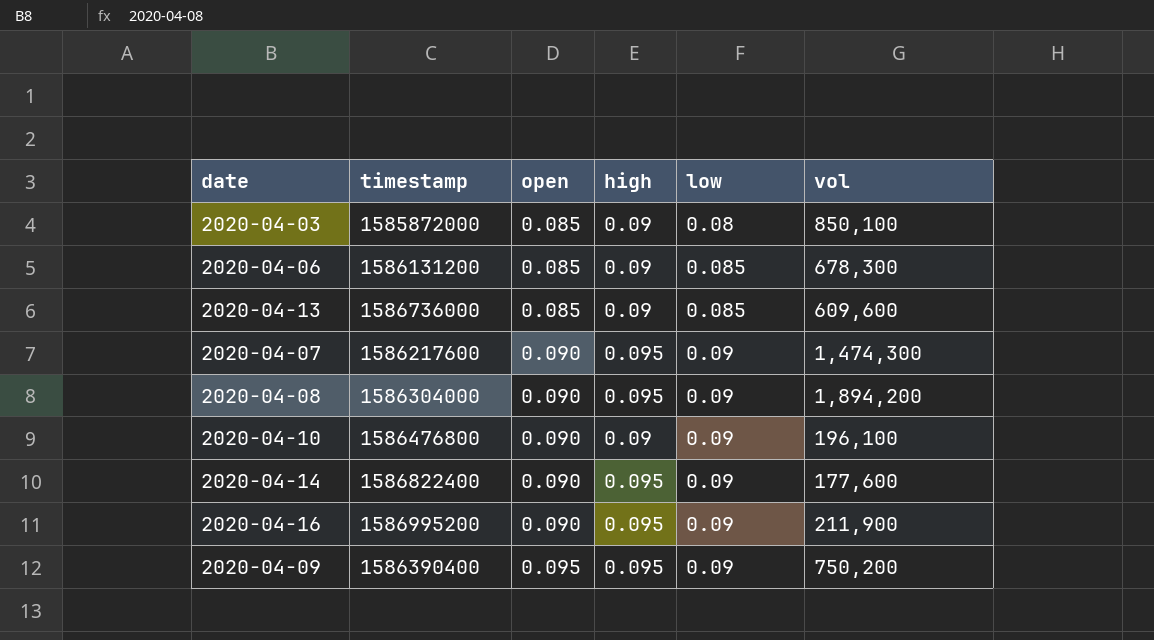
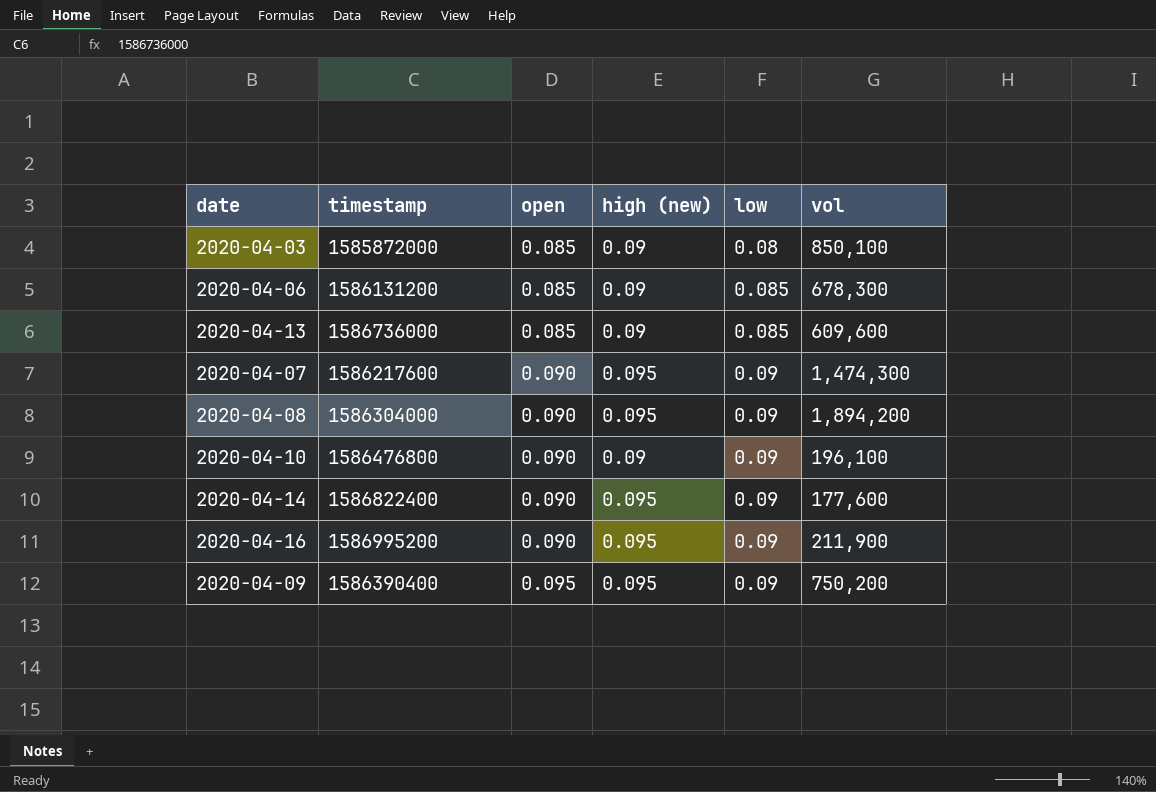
column name: high -> high (new)

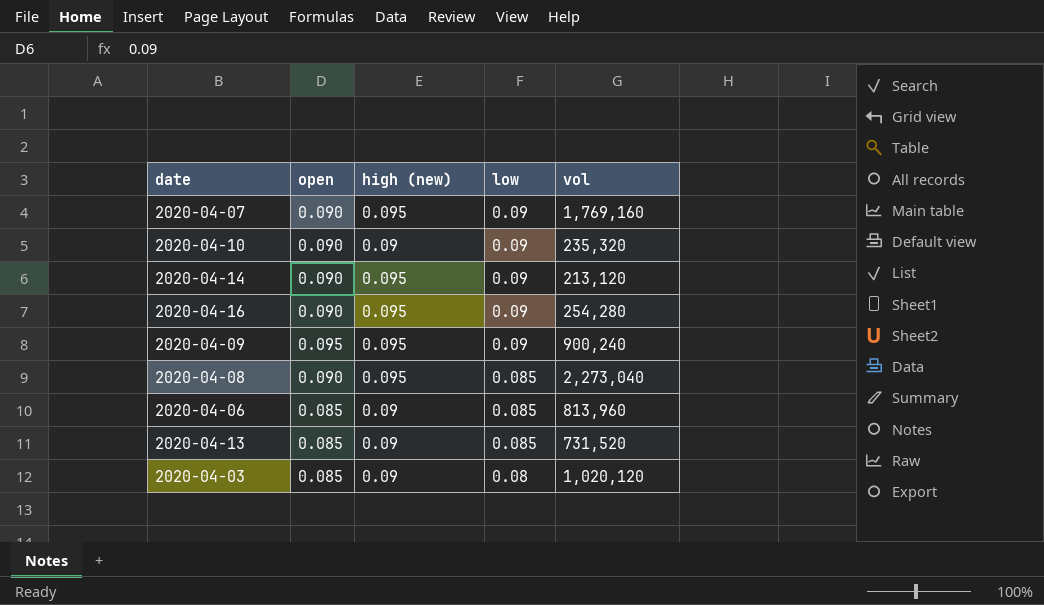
row order: open ascending -> low descending
column timestamp | position: 2 -> none
2020-04-07 | vol: 1,474,300 -> 1,769,160
2020-04-10 | vol: 196,100 -> 235,320
2020-04-14 | vol: 177,600 -> 213,120
2020-04-16 | vol: 211,900 -> 254,280
2020-04-09 | vol: 750,200 -> 900,240
2020-04-08 | low: 0.09 -> 0.085
2020-04-08 | vol: 1,894,200 -> 2,273,040
2020-04-06 | vol: 678,300 -> 813,960
2020-04-13 | vol: 609,600 -> 731,520
2020-04-03 | vol: 850,100 -> 1,020,120

